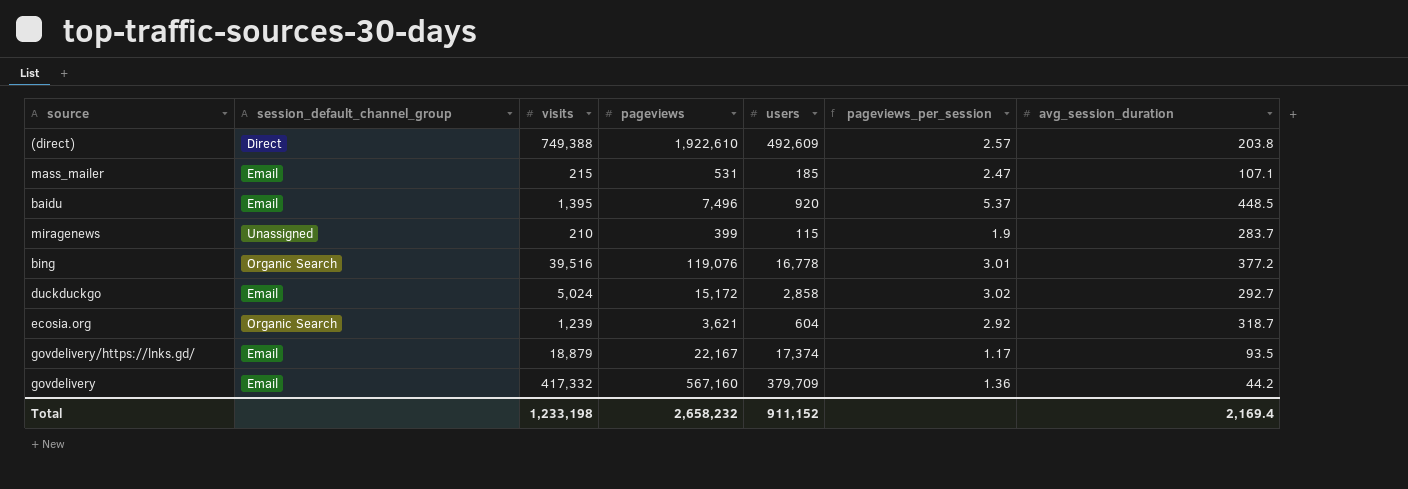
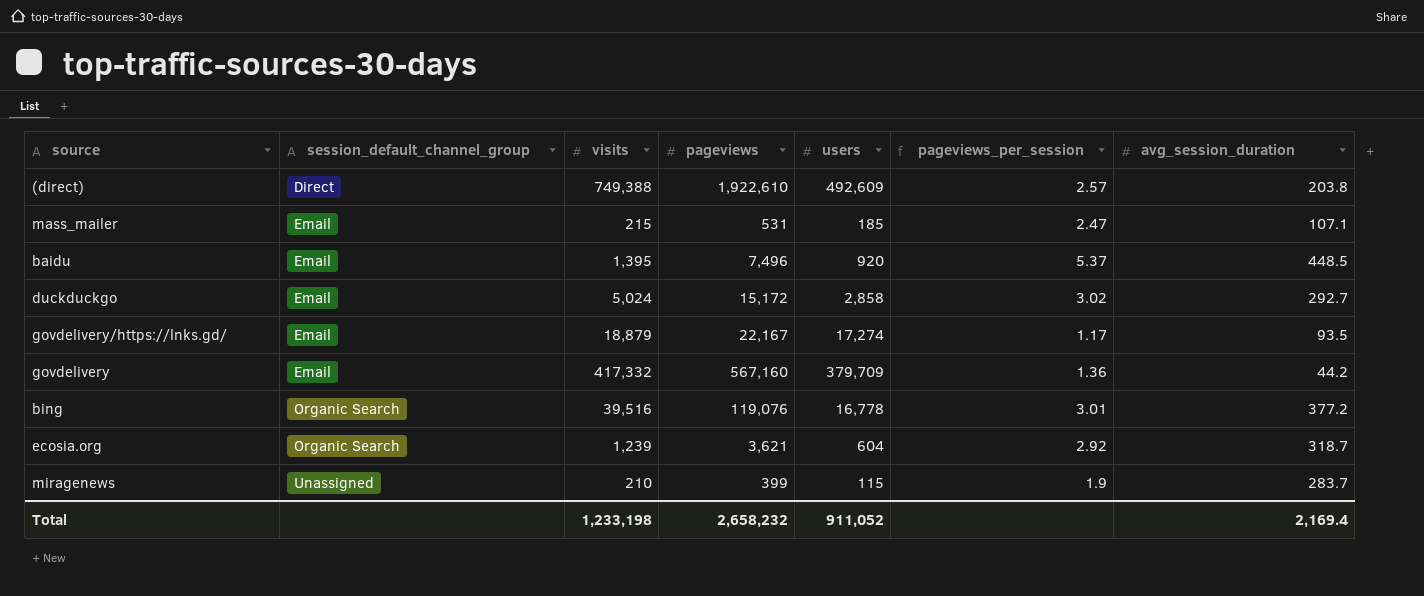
row order: none -> session_default_channel_group ascending
govdelivery/https://lnks.gd/ | users: 17,374 -> 17,274
Total | users: 911,152 -> 911,052

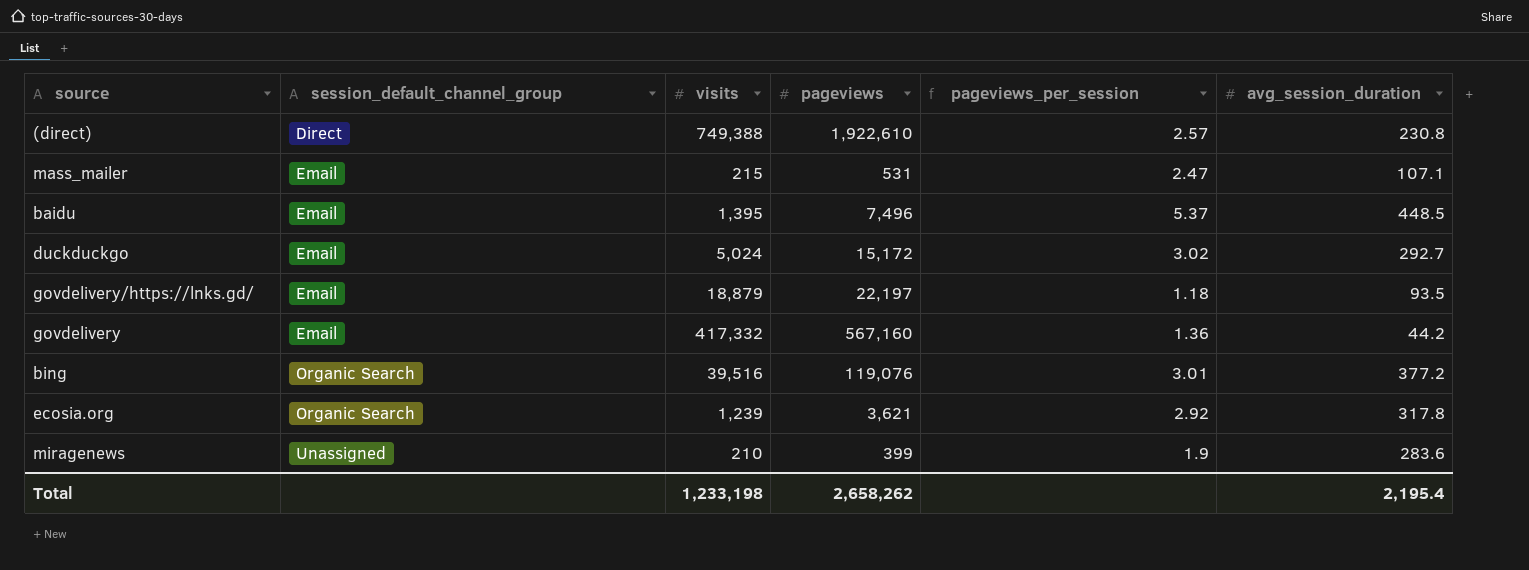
column users | position: 5 -> none
(direct) | avg_session_duration: 203.8 -> 230.8
govdelivery/https://lnks.gd/ | pageviews: 22,167 -> 22,197
govdelivery/https://lnks.gd/ | pageviews_per_session: 1.17 -> 1.18
ecosia.org | avg_session_duration: 318.7 -> 317.8
miragenews | avg_session_duration: 283.7 -> 283.6
Total | pageviews: 2,658,232 -> 2,658,262
Total | avg_session_duration: 2,169.4 -> 2,195.4

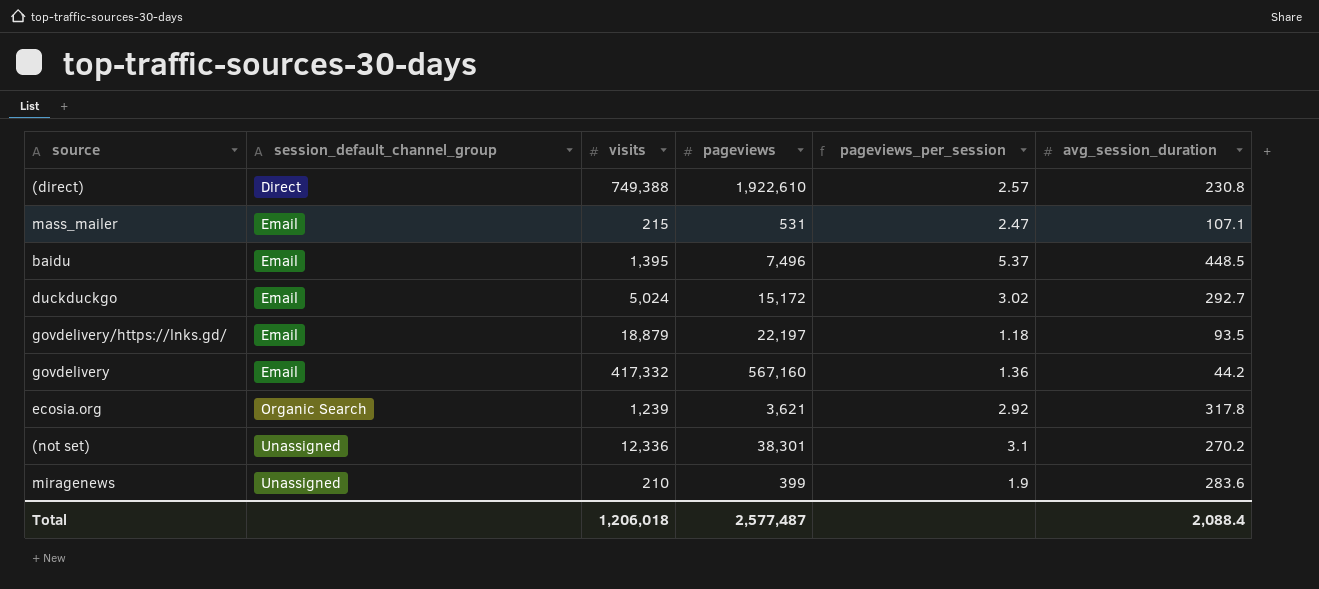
row bing: Organic Search | 39,516 | 119,076 | 3.01 | 377.2 -> none
row (not set): none -> Unassigned | 12,336 | 38,301 | 3.1 | 270.2
Total | visits: 1,233,198 -> 1,206,018
Total | pageviews: 2,658,262 -> 2,577,487
Total | avg_session_duration: 2,195.4 -> 2,088.4

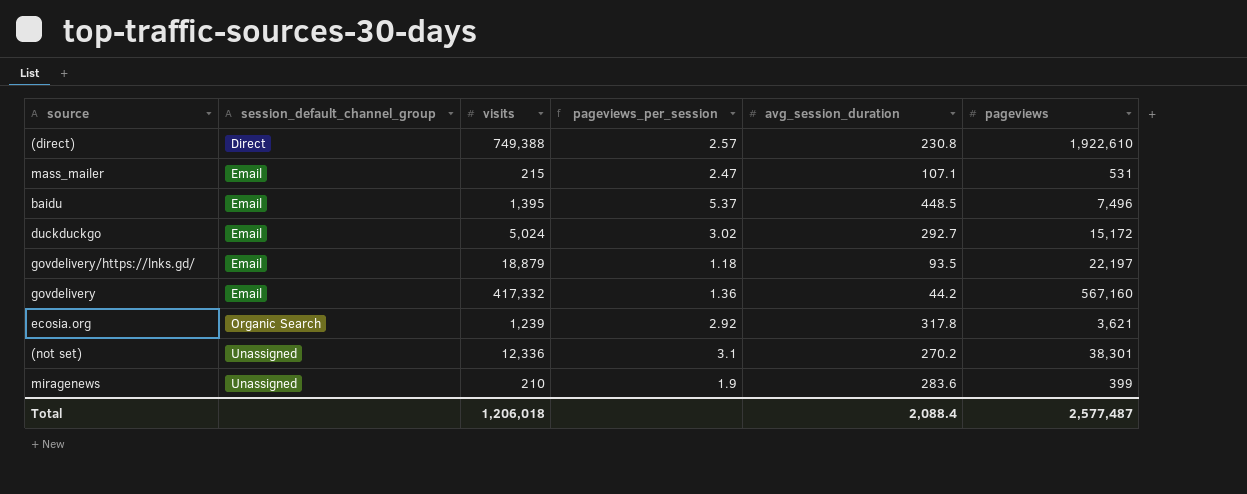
column pageviews | position: 4 -> 6

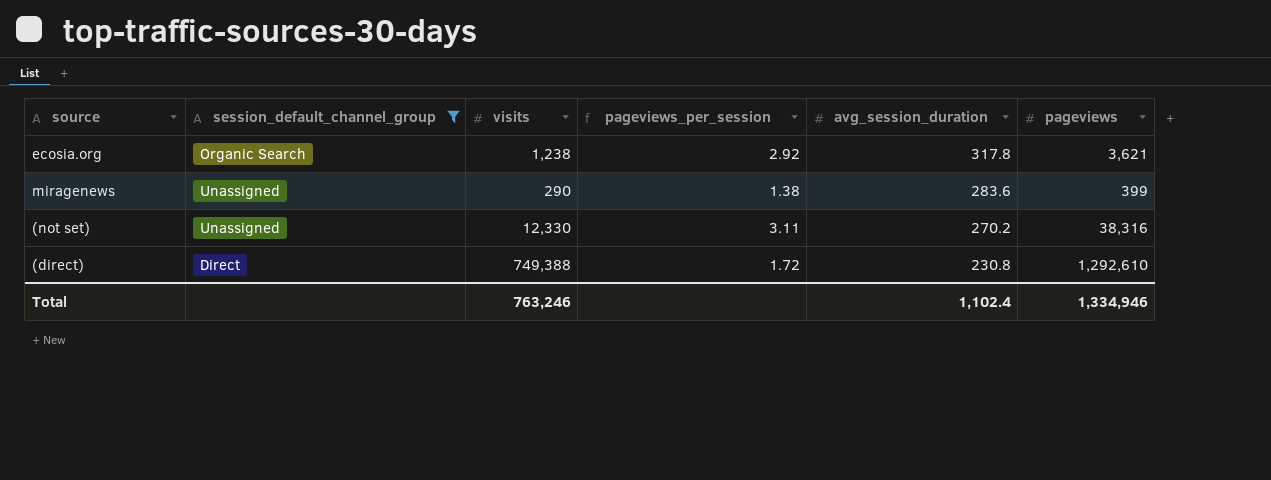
filter: none -> session_default_channel_group != Email
row order: session_default_channel_group ascending -> avg_session_duration descending
ecosia.org | visits: 1,239 -> 1,238
miragenews | visits: 210 -> 290
miragenews | pageviews_per_session: 1.9 -> 1.38
(not set) | visits: 12,336 -> 12,330
(not set) | pageviews_per_session: 3.1 -> 3.11
(not set) | pageviews: 38,301 -> 38,316
(direct) | pageviews_per_session: 2.57 -> 1.72
(direct) | pageviews: 1,922,610 -> 1,292,610
Total | visits: 1,206,018 -> 763,246
Total | avg_session_duration: 2,088.4 -> 1,102.4
Total | pageviews: 2,577,487 -> 1,334,946

